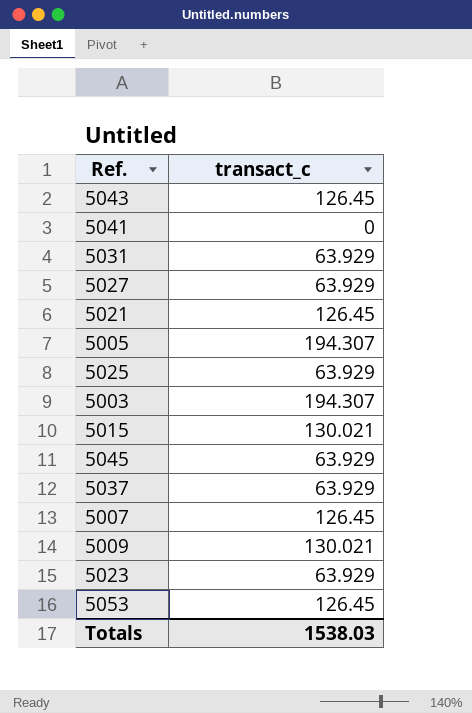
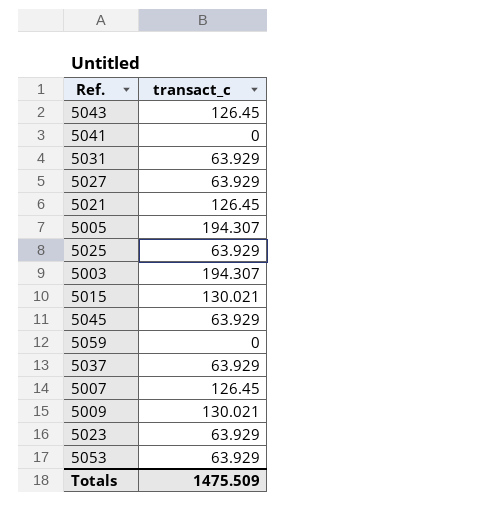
row 5059: none -> 0
5053 | transact_c: 126.45 -> 63.929
Totals | transact_c: 1538.03 -> 1475.509

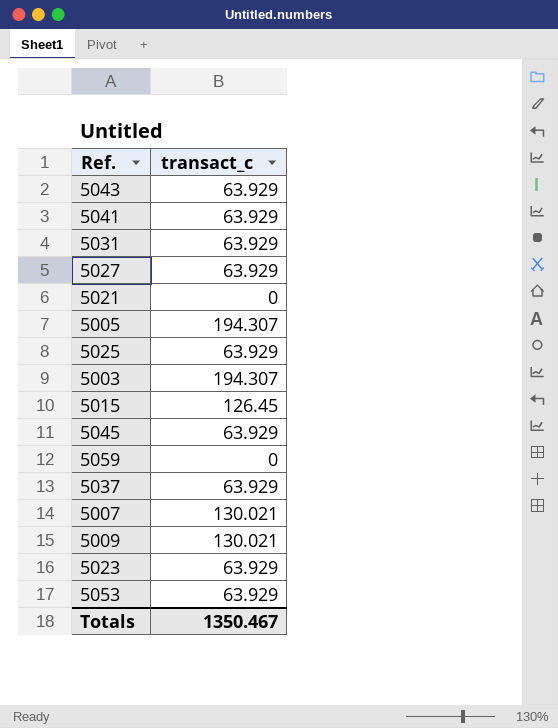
5043 | transact_c: 126.45 -> 63.929
5041 | transact_c: 0 -> 63.929
5021 | transact_c: 126.45 -> 0
5015 | transact_c: 130.021 -> 126.45
5007 | transact_c: 126.45 -> 130.021
Totals | transact_c: 1475.509 -> 1350.467

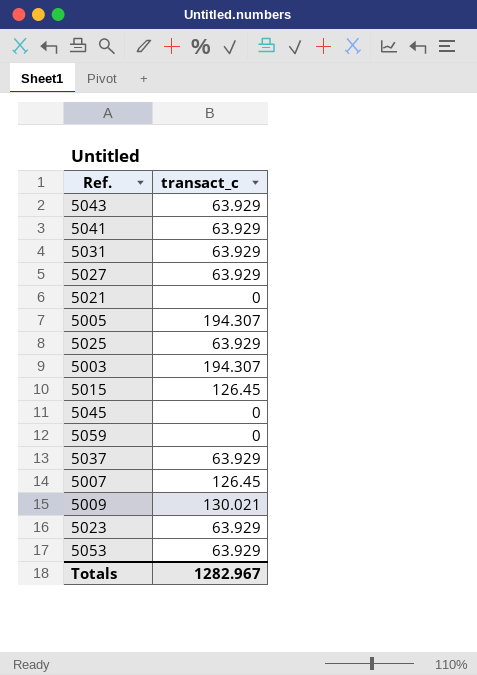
5045 | transact_c: 63.929 -> 0
5007 | transact_c: 130.021 -> 126.45
Totals | transact_c: 1350.467 -> 1282.967

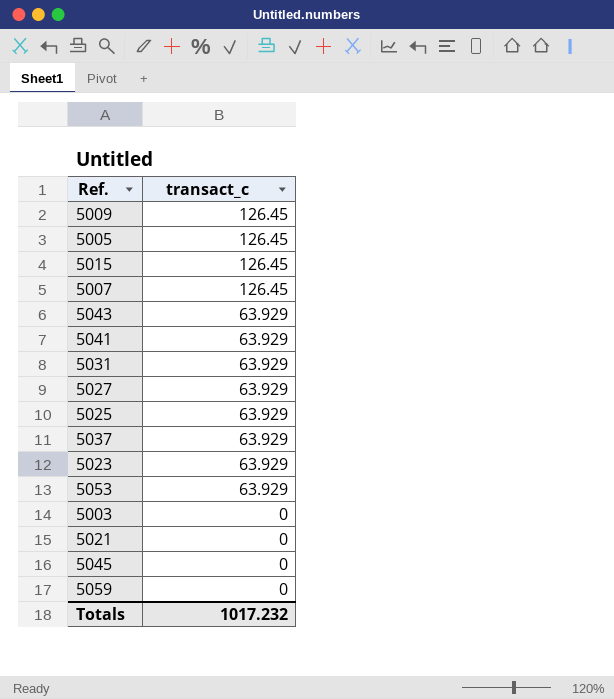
row order: none -> transact_c descending
5009 | transact_c: 130.021 -> 126.45
5005 | transact_c: 194.307 -> 126.45
5003 | transact_c: 194.307 -> 0
Totals | transact_c: 1282.967 -> 1017.232

